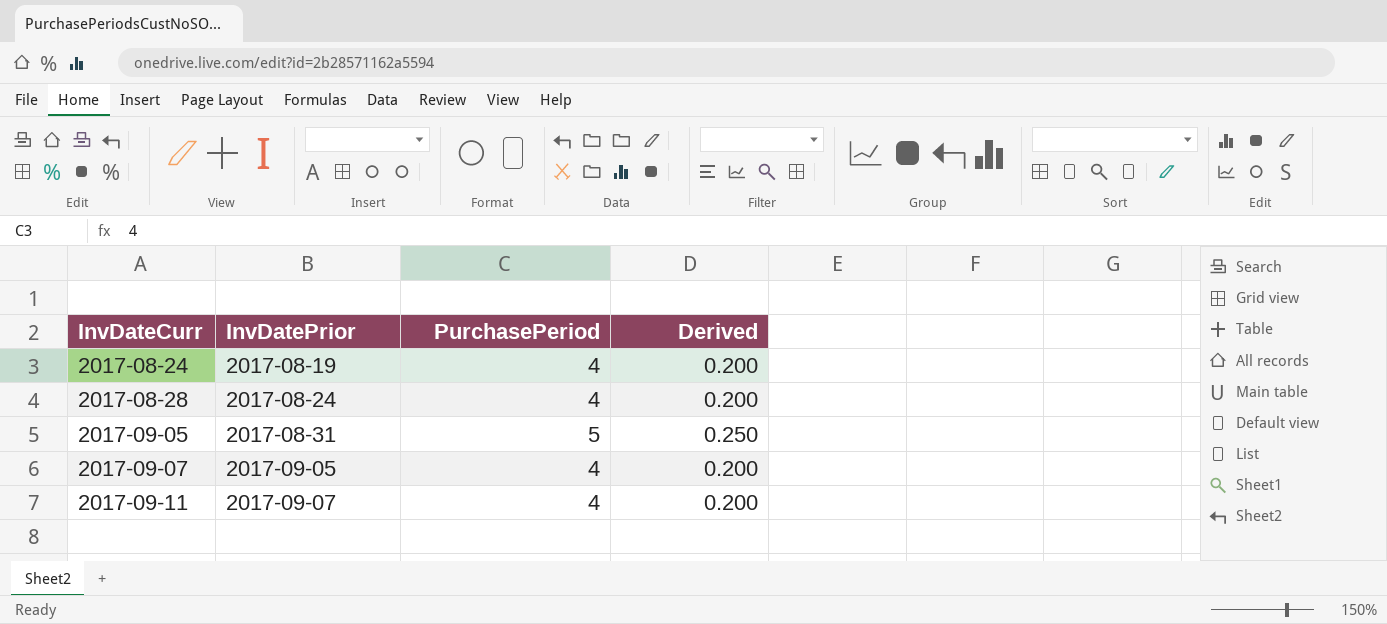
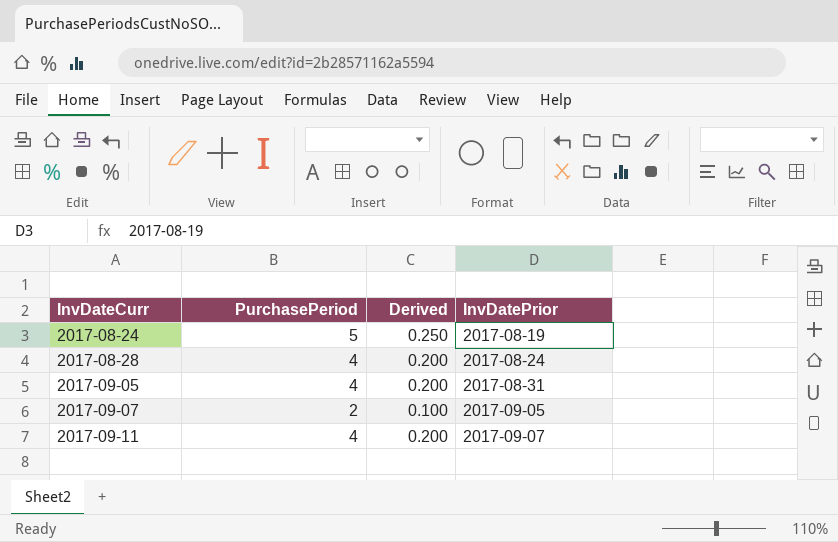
column InvDatePrior | position: 2 -> 4
2017-08-24 | PurchasePeriod: 4 -> 5
2017-08-24 | Derived: 0.200 -> 0.250
2017-09-05 | PurchasePeriod: 5 -> 4
2017-09-05 | Derived: 0.250 -> 0.200
2017-09-07 | PurchasePeriod: 4 -> 2
2017-09-07 | Derived: 0.200 -> 0.100

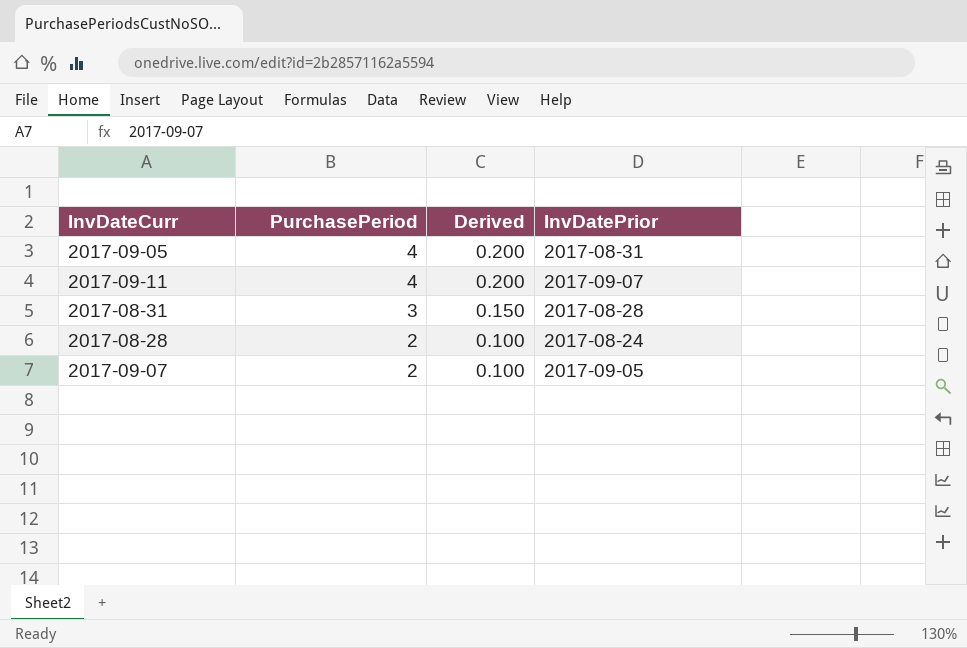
row order: InvDateCurr ascending -> PurchasePeriod descending
row 2017-08-24: 5 | 0.250 | 2017-08-19 -> none
row 2017-08-31: none -> 3 | 0.150 | 2017-08-28
2017-08-28 | PurchasePeriod: 4 -> 2
2017-08-28 | Derived: 0.200 -> 0.100

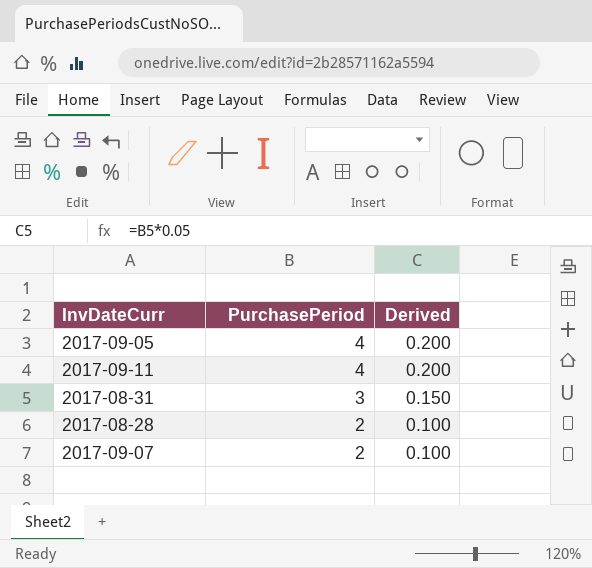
column InvDatePrior | position: 4 -> none

